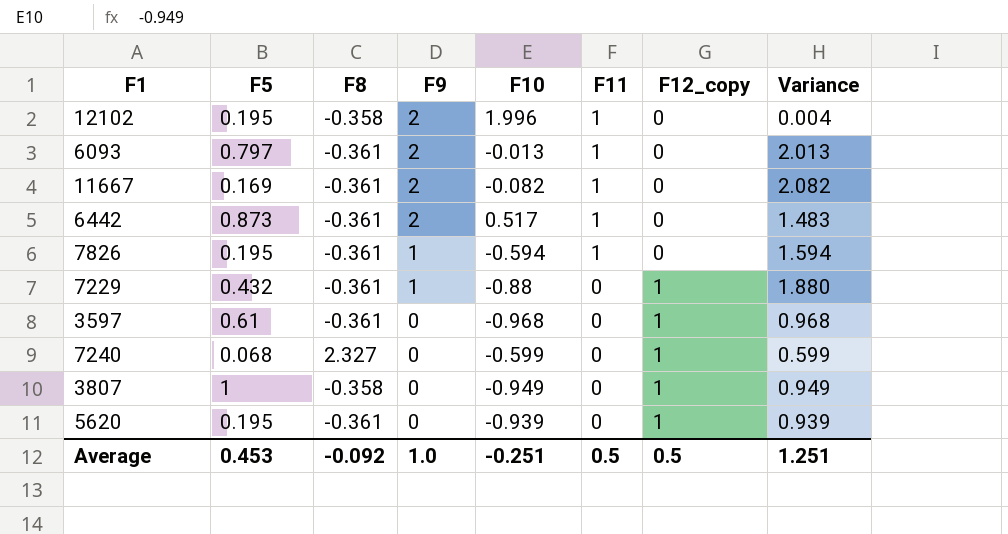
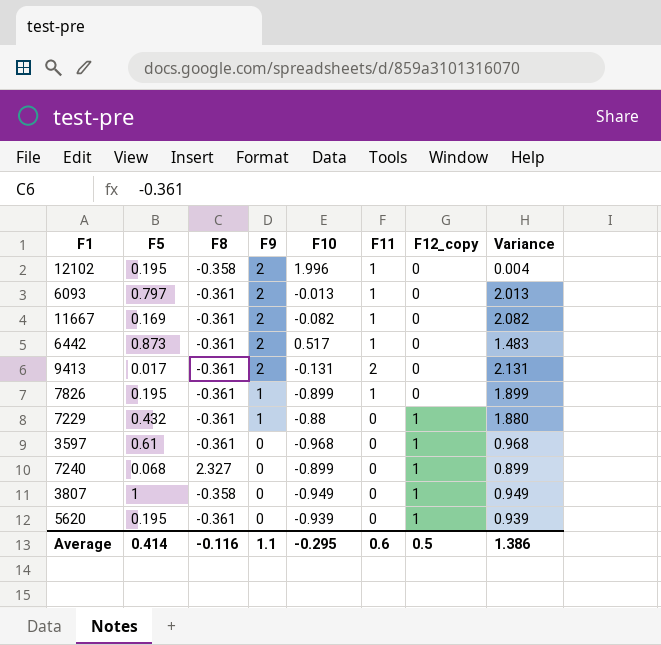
row 9413: none -> 0.017 | -0.361 | 2 | -0.131 | 2 | 0 | 2.131
7826 | F10: -0.594 -> -0.899
7826 | Variance: 1.594 -> 1.899
7240 | F10: -0.599 -> -0.899
7240 | Variance: 0.599 -> 0.899
Average | F5: 0.453 -> 0.414
Average | F8: -0.092 -> -0.116
Average | F9: 1.0 -> 1.1
Average | F10: -0.251 -> -0.295
Average | F11: 0.5 -> 0.6
Average | Variance: 1.251 -> 1.386

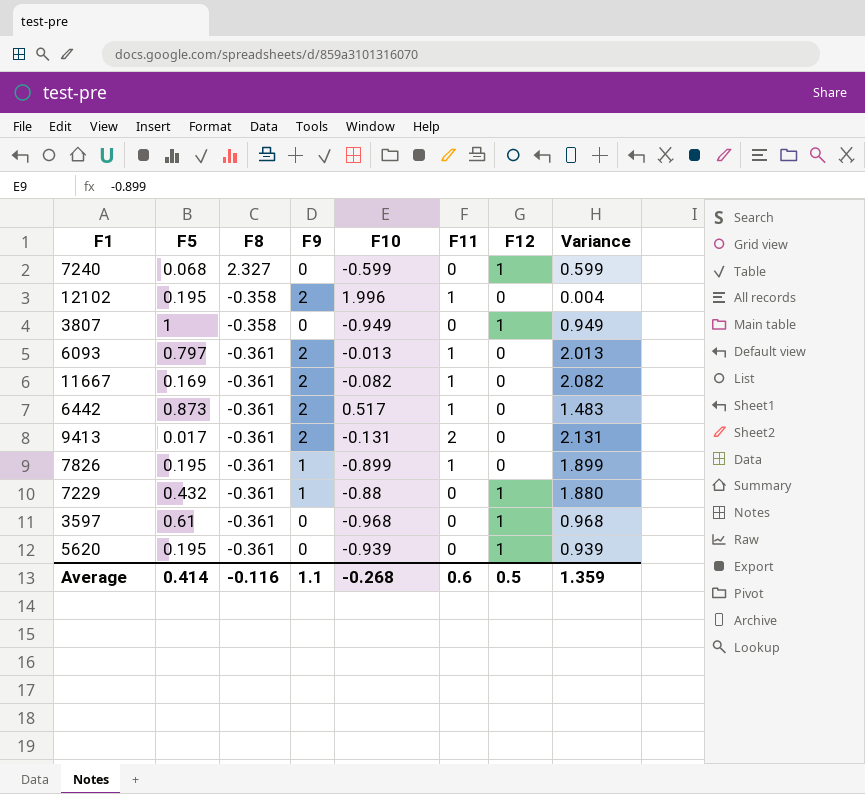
row order: F9 descending -> F8 descending
column name: F12_copy -> F12
7240 | F10: -0.899 -> -0.599
7240 | Variance: 0.899 -> 0.599
Average | F10: -0.295 -> -0.268
Average | Variance: 1.386 -> 1.359

